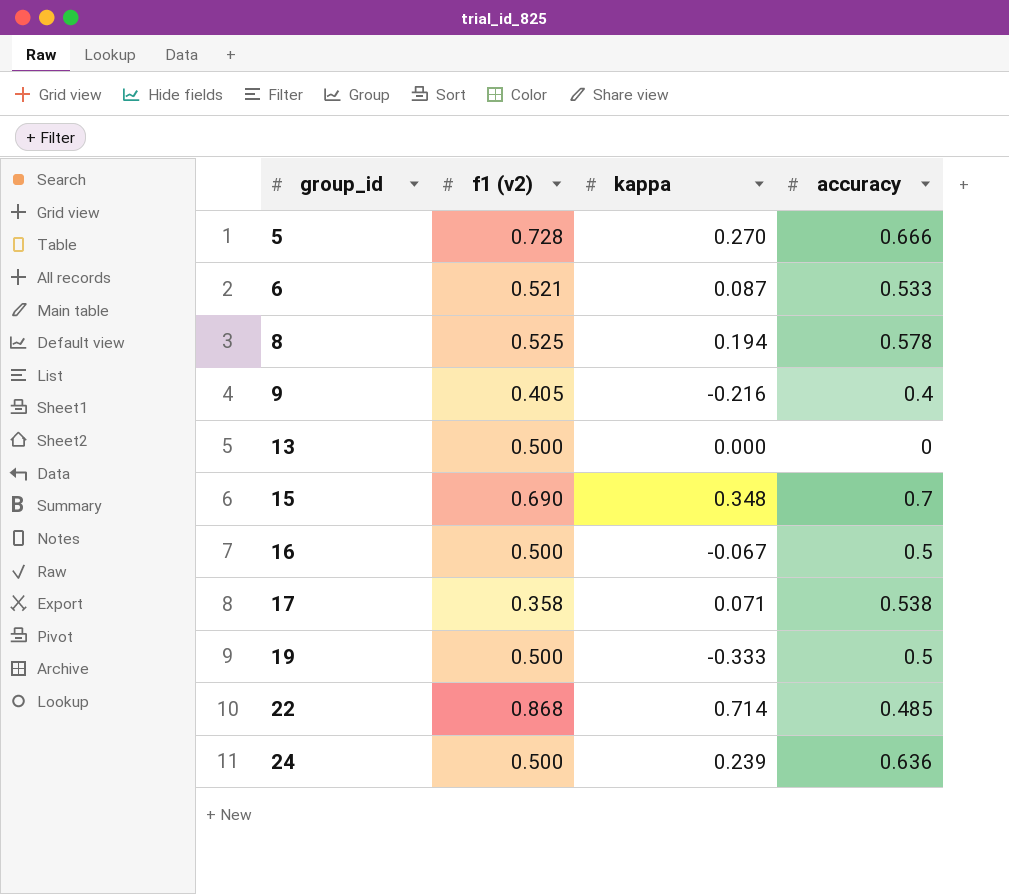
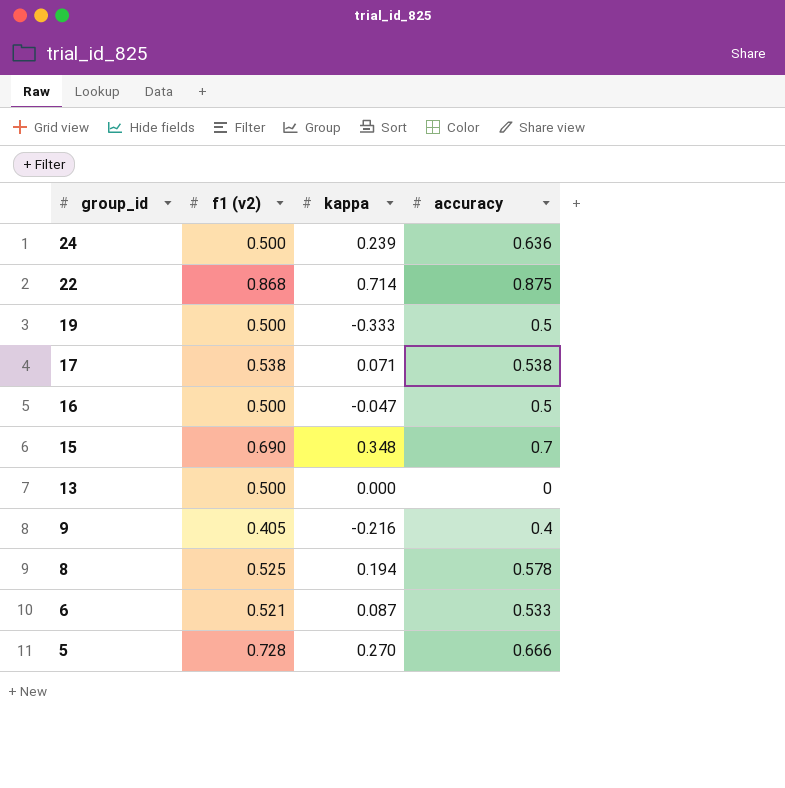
row order: group_id ascending -> group_id descending
22 | accuracy: 0.485 -> 0.875
17 | f1 (v2): 0.358 -> 0.538
16 | kappa: -0.067 -> -0.047

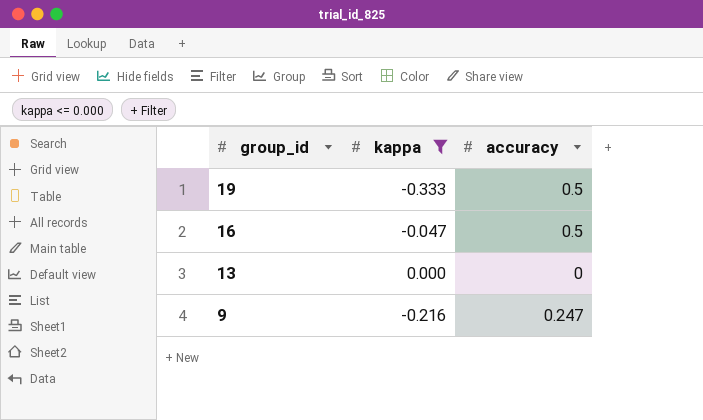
filter: none -> kappa <= 0.000
column f1 (v2) | position: 2 -> none
9 | accuracy: 0.4 -> 0.247

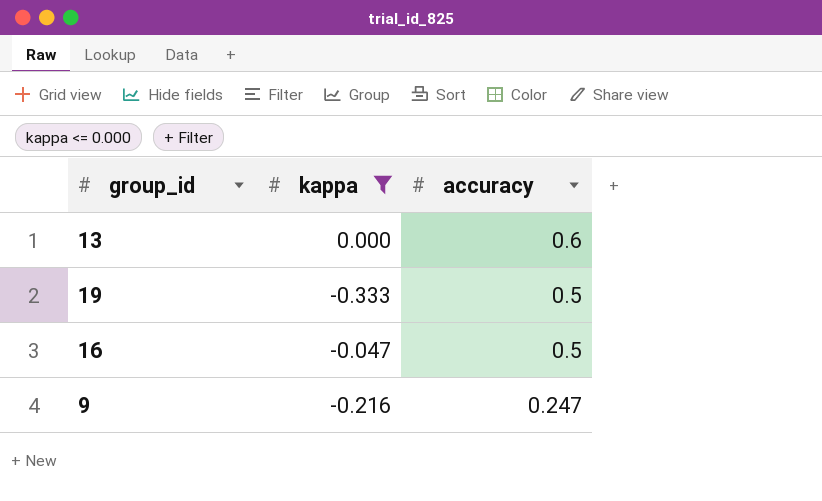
row order: group_id descending -> accuracy descending
13 | accuracy: 0 -> 0.6

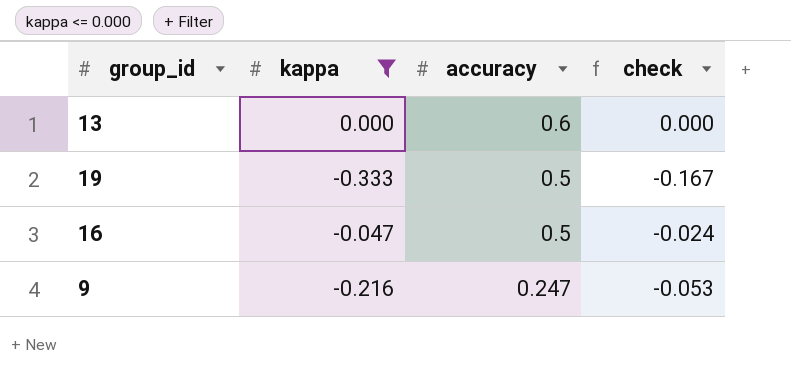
column check | formula: none -> [kappa] * [accuracy]

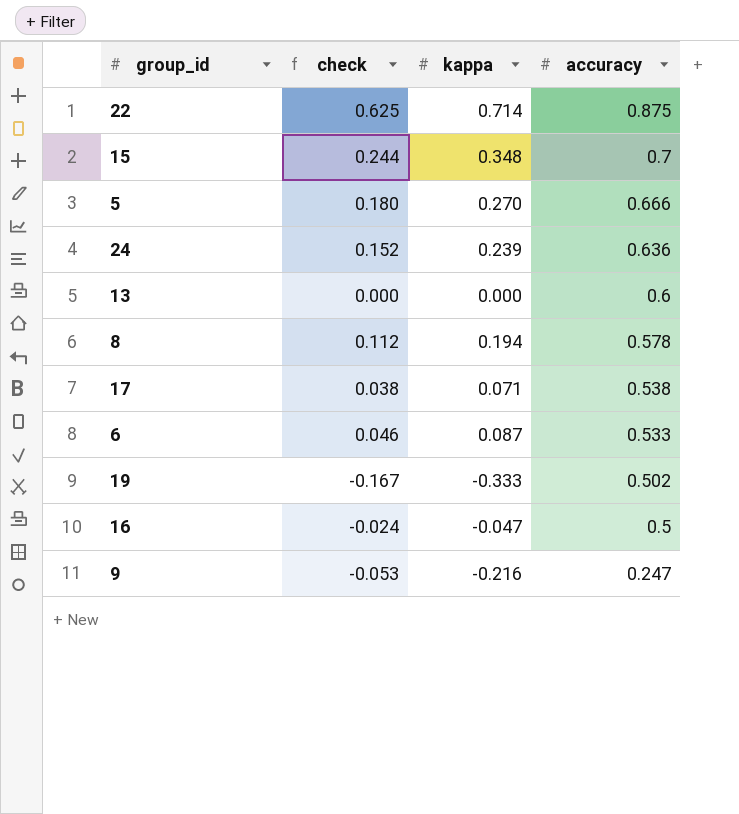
filter: kappa <= 0.000 -> none
column check | position: 4 -> 2
19 | accuracy: 0.5 -> 0.502

